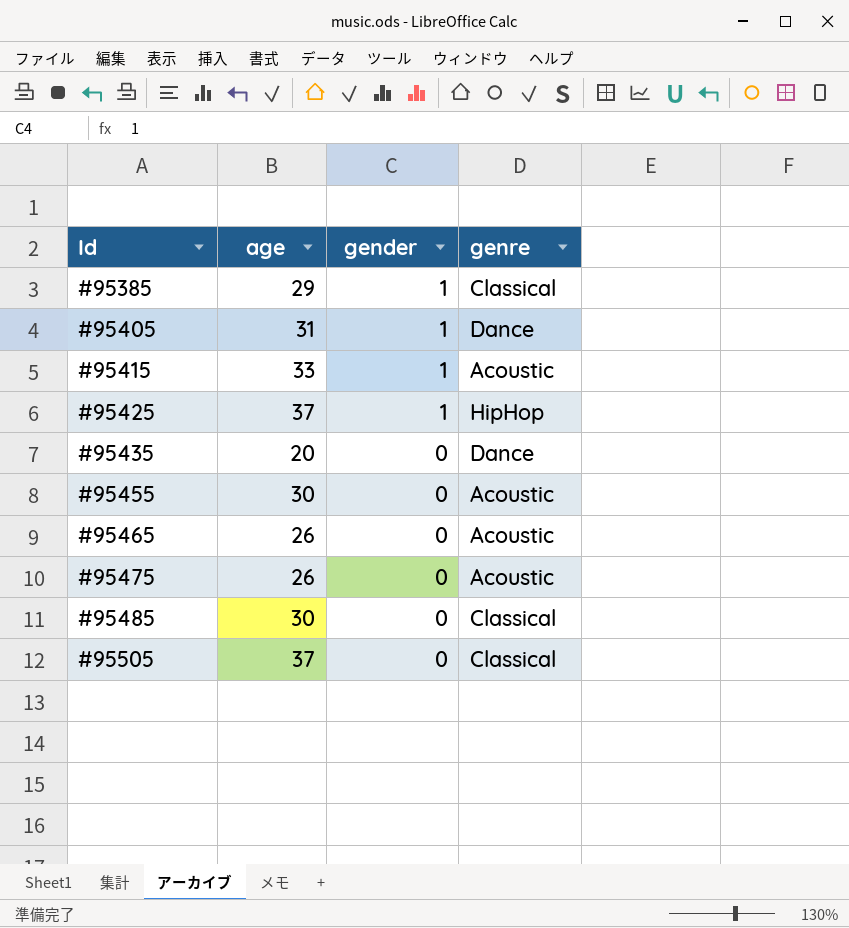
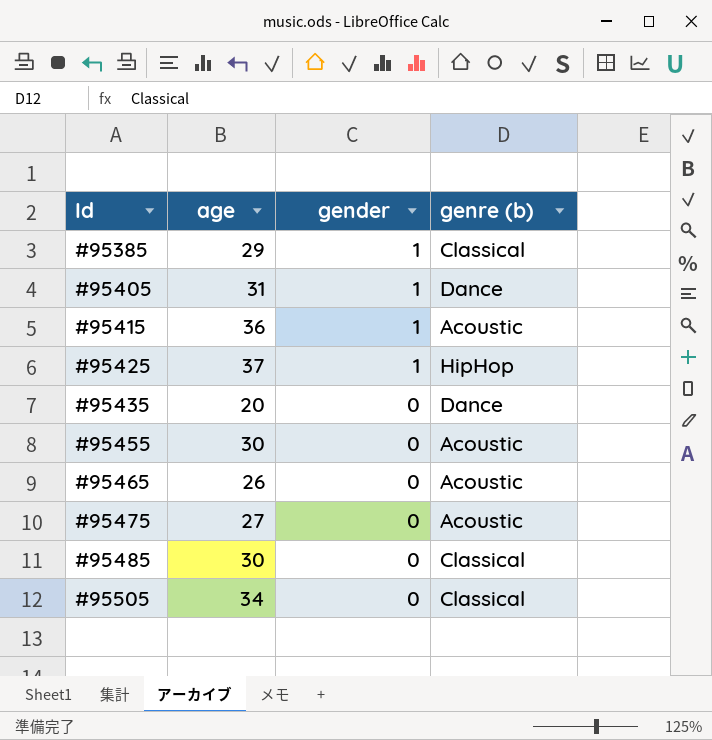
column name: genre -> genre (b)
#95415 | age: 33 -> 36
#95475 | age: 26 -> 27
#95505 | age: 37 -> 34

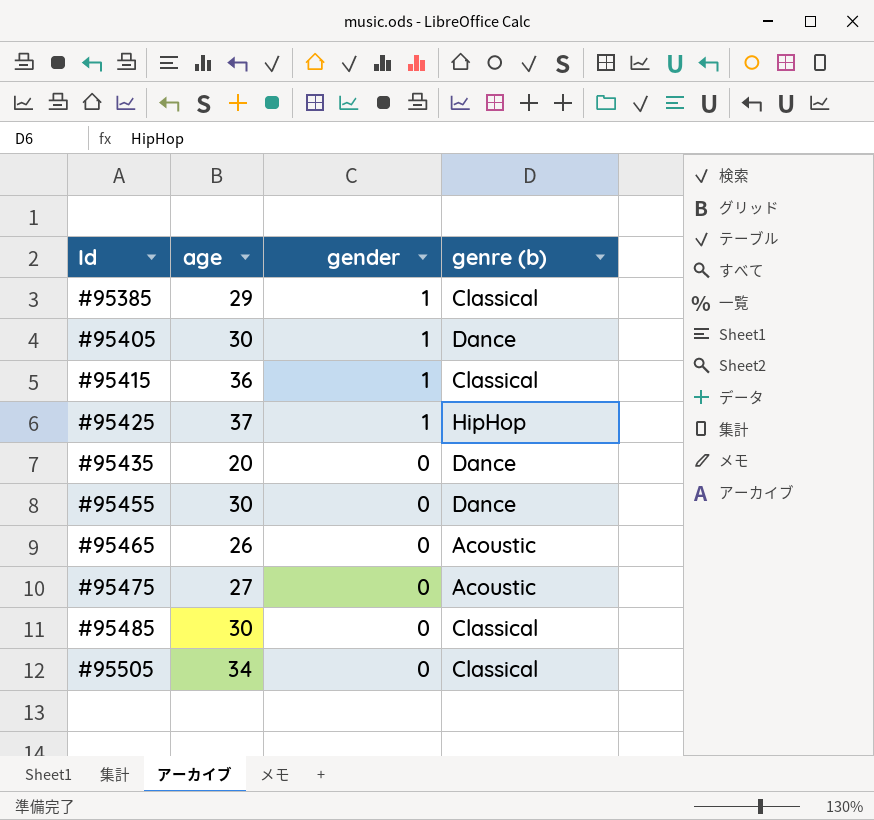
#95405 | age: 31 -> 30
#95415 | genre (b): Acoustic -> Classical
#95455 | genre (b): Acoustic -> Dance

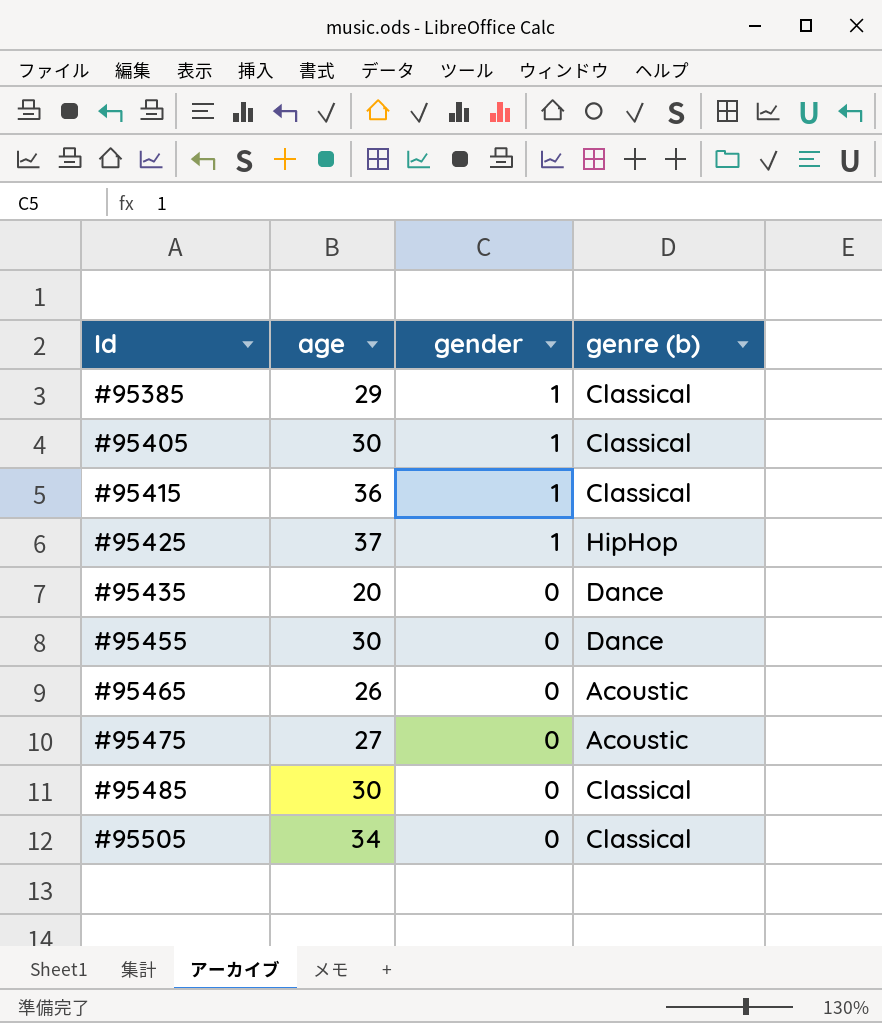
#95405 | genre (b): Dance -> Classical

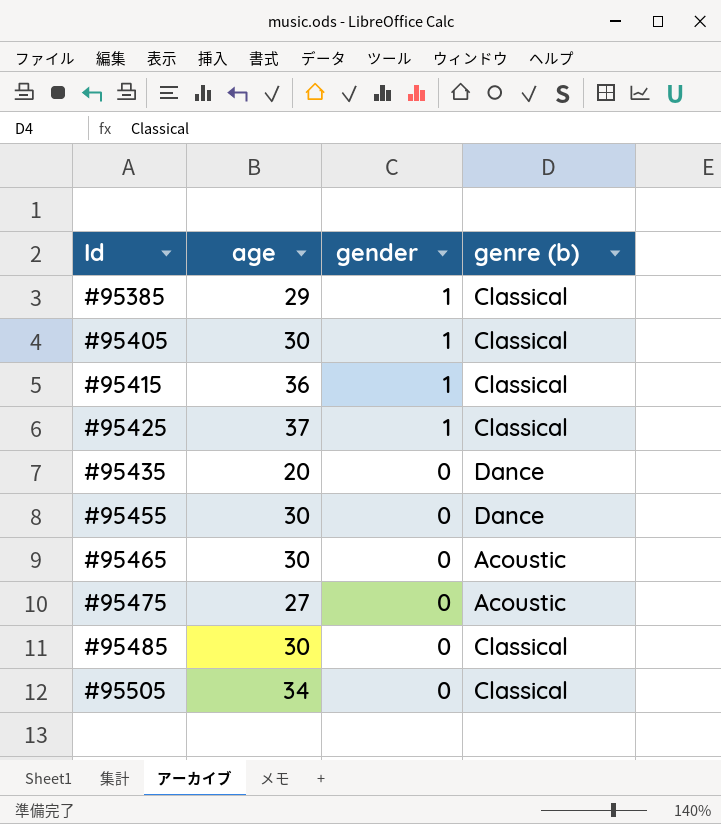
#95425 | genre (b): HipHop -> Classical
#95465 | age: 26 -> 30

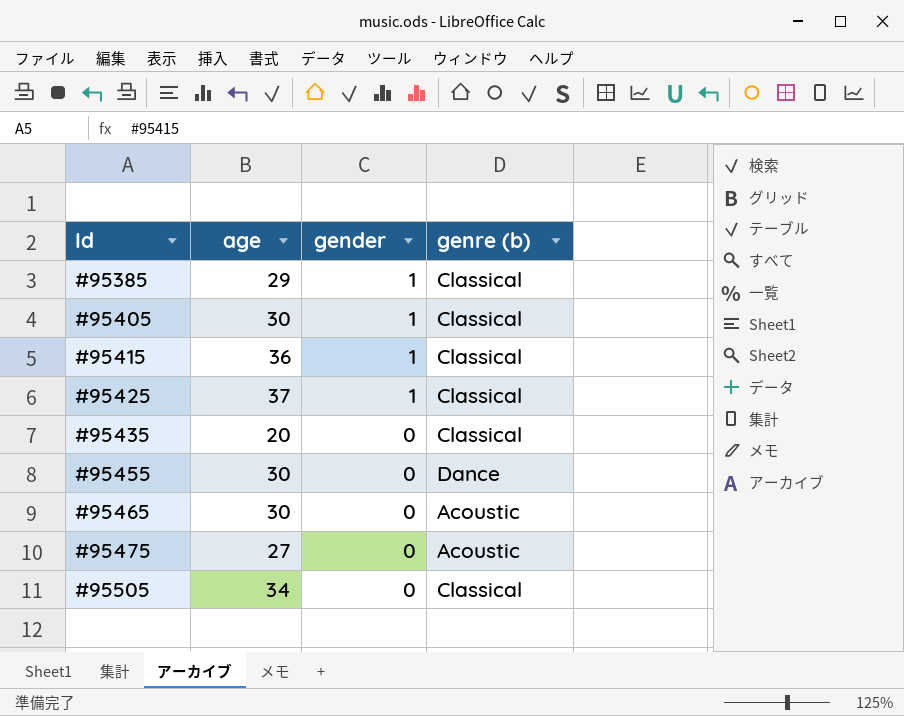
row #95485: 30 | 0 | Classical -> none
#95435 | genre (b): Dance -> Classical

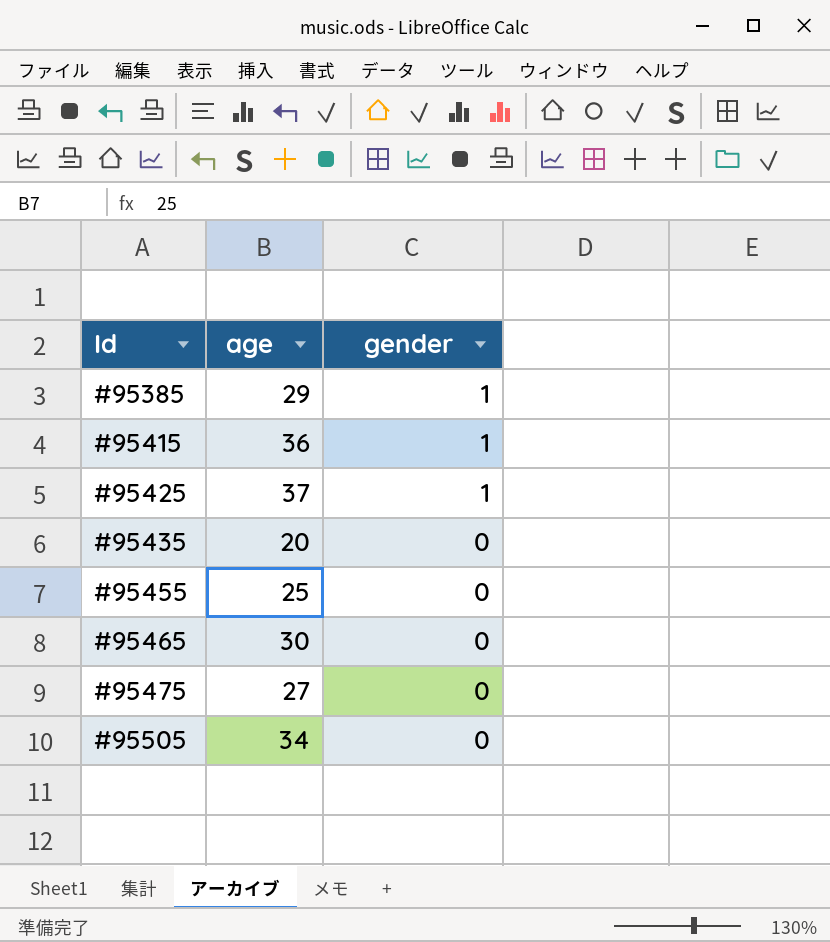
column genre (b) | position: 4 -> none
row #95405: 30 | 1 | Classical -> none
#95455 | age: 30 -> 25

